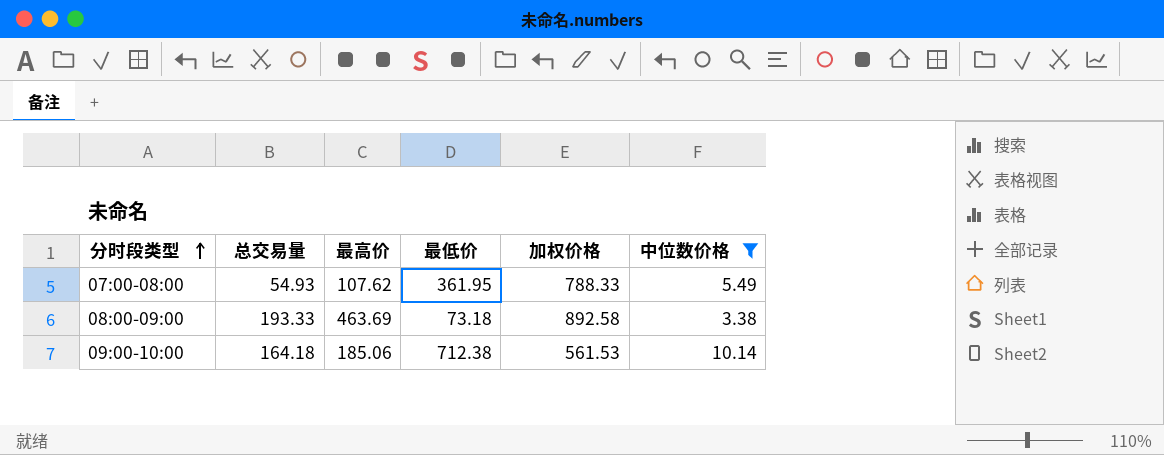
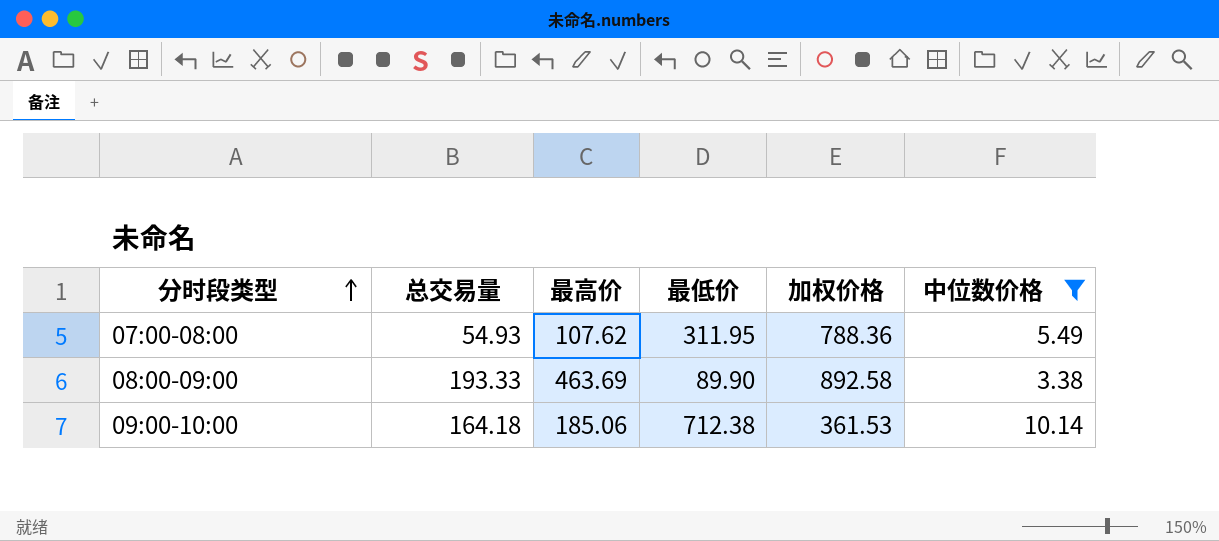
07:00-08:00 | 最低价: 361.95 -> 311.95
07:00-08:00 | 加权价格: 788.33 -> 788.36
08:00-09:00 | 最低价: 73.18 -> 89.90
09:00-10:00 | 加权价格: 561.53 -> 361.53

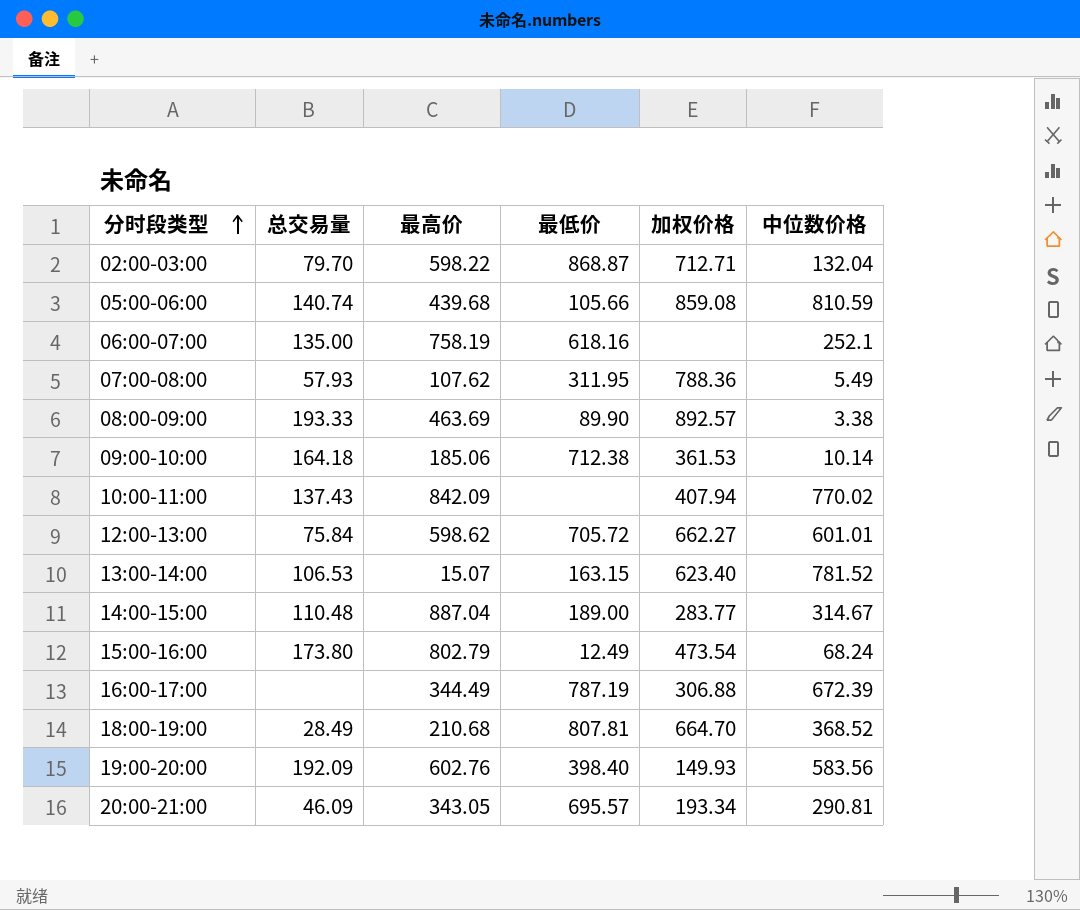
filter: 中位数价格 <= 10.14 -> none
07:00-08:00 | 总交易量: 54.93 -> 57.93
08:00-09:00 | 加权价格: 892.58 -> 892.57

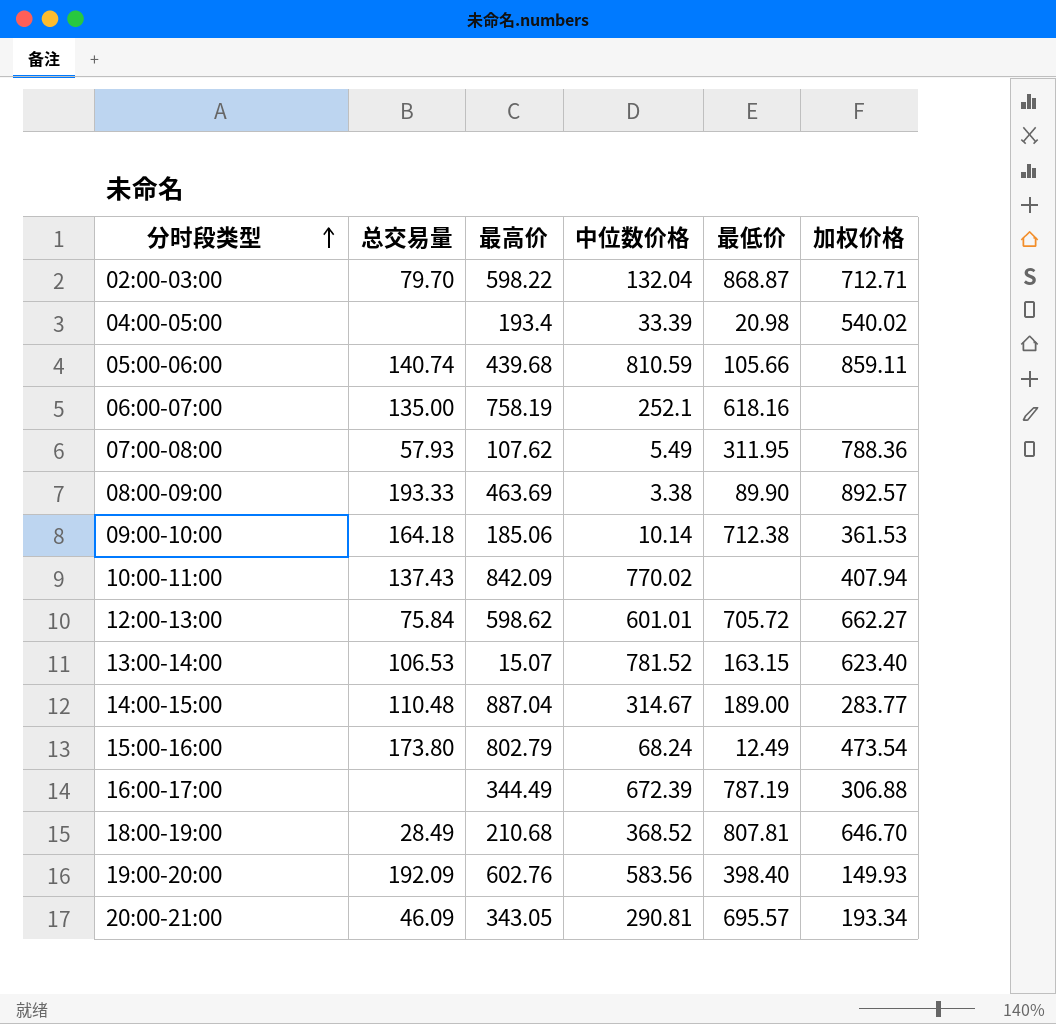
column 中位数价格 | position: 6 -> 4
row 04:00-05:00: none -> none | 193.4 | 33.39 | 20.98 | 540.02
05:00-06:00 | 加权价格: 859.08 -> 859.11
18:00-19:00 | 加权价格: 664.70 -> 646.70

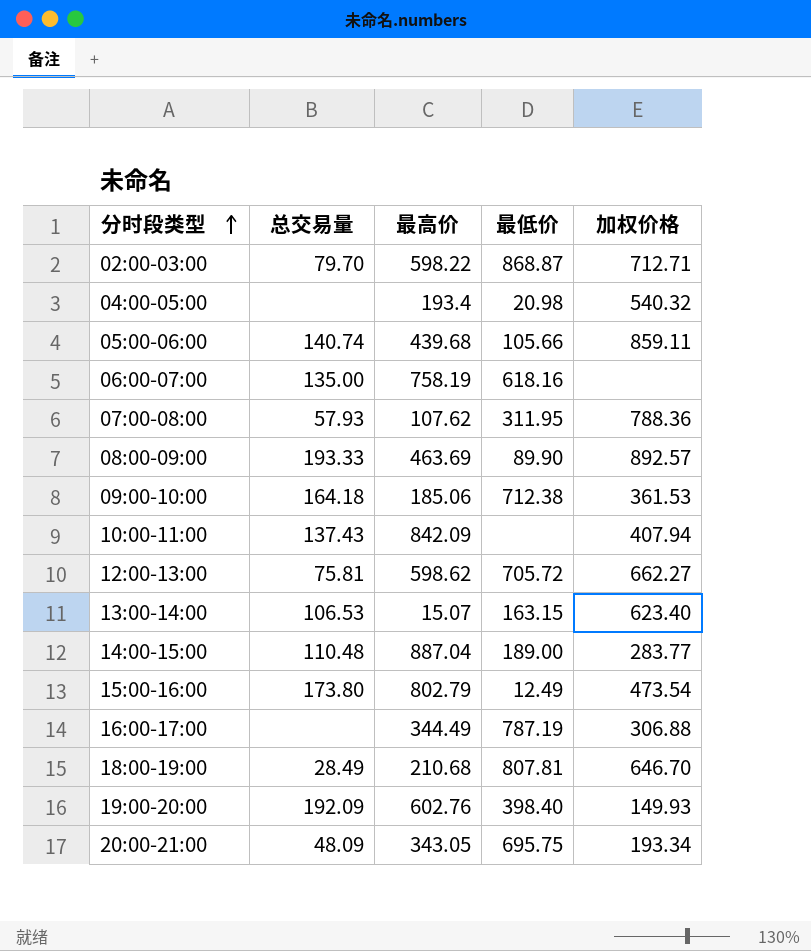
column 中位数价格 | position: 4 -> none
04:00-05:00 | 加权价格: 540.02 -> 540.32
12:00-13:00 | 总交易量: 75.84 -> 75.81
20:00-21:00 | 总交易量: 46.09 -> 48.09
20:00-21:00 | 最低价: 695.57 -> 695.75

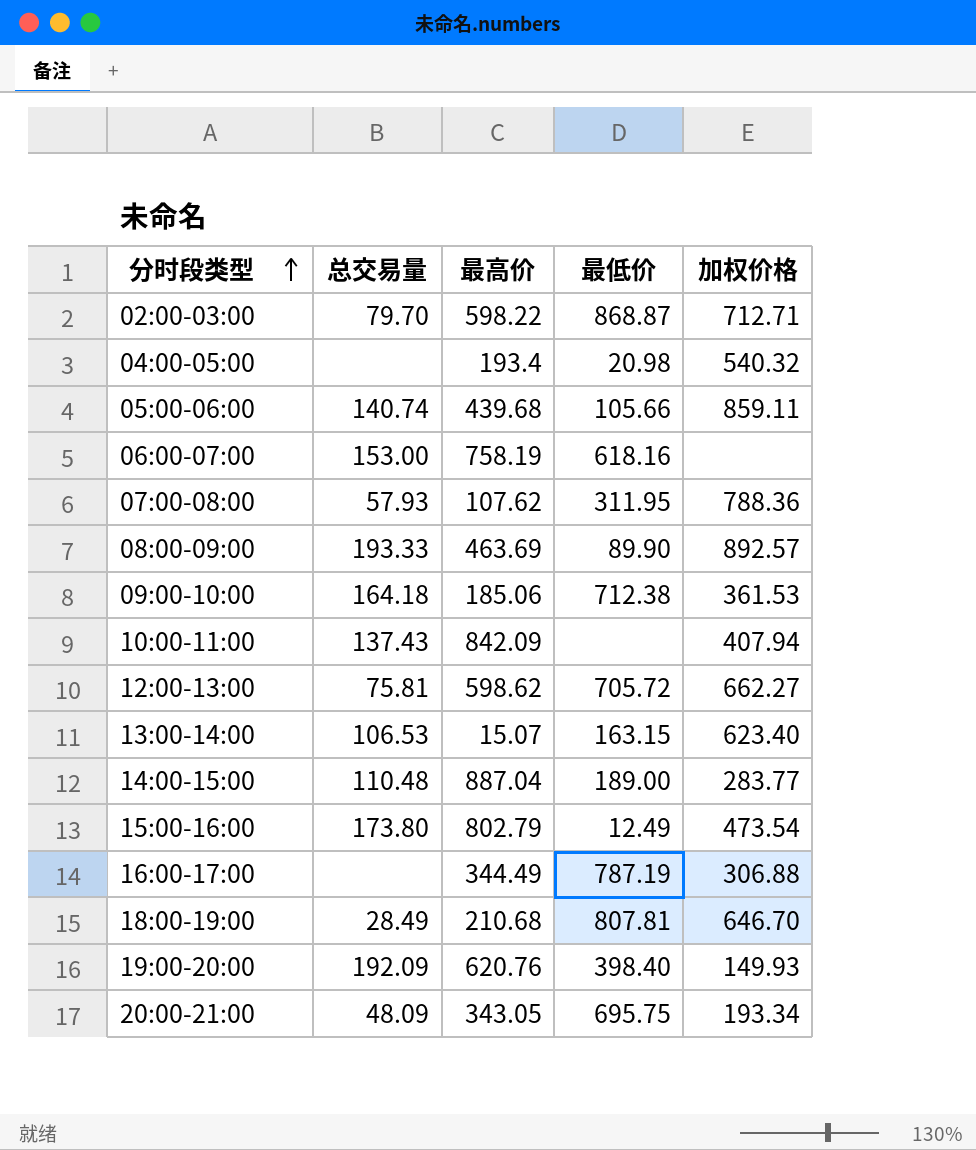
06:00-07:00 | 总交易量: 135.00 -> 153.00
19:00-20:00 | 最高价: 602.76 -> 620.76

